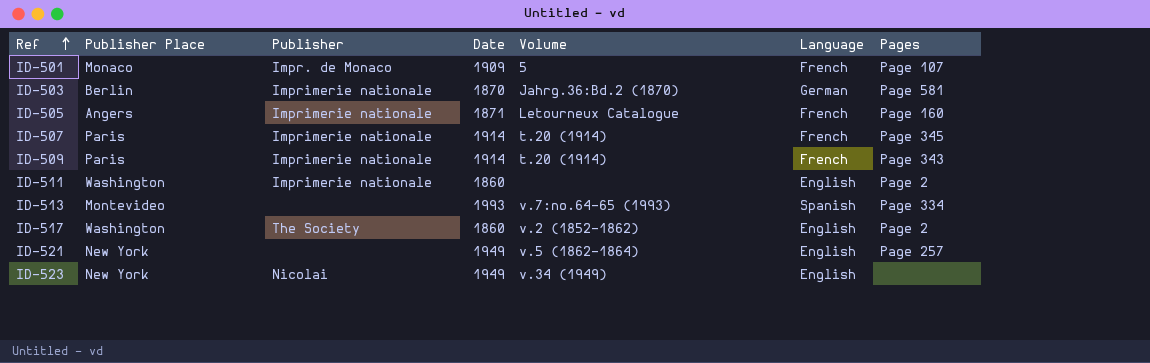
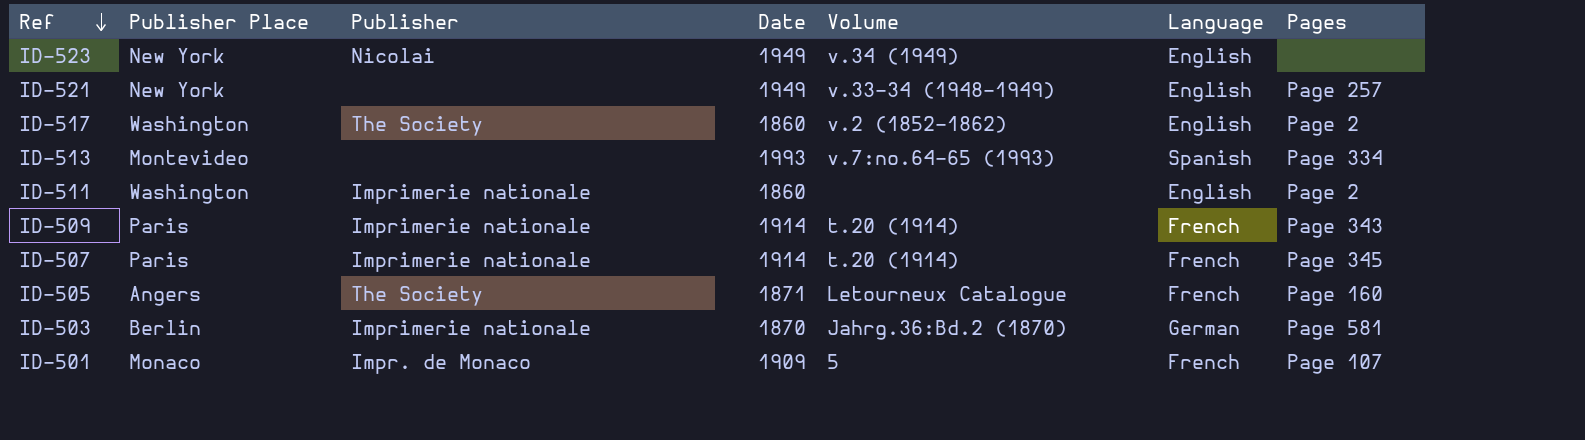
row order: Ref ascending -> Ref descending
ID-521 | Volume: v.5 (1862-1864) -> v.33-34 (1948-1949)
ID-505 | Publisher: Imprimerie nationale -> The Society

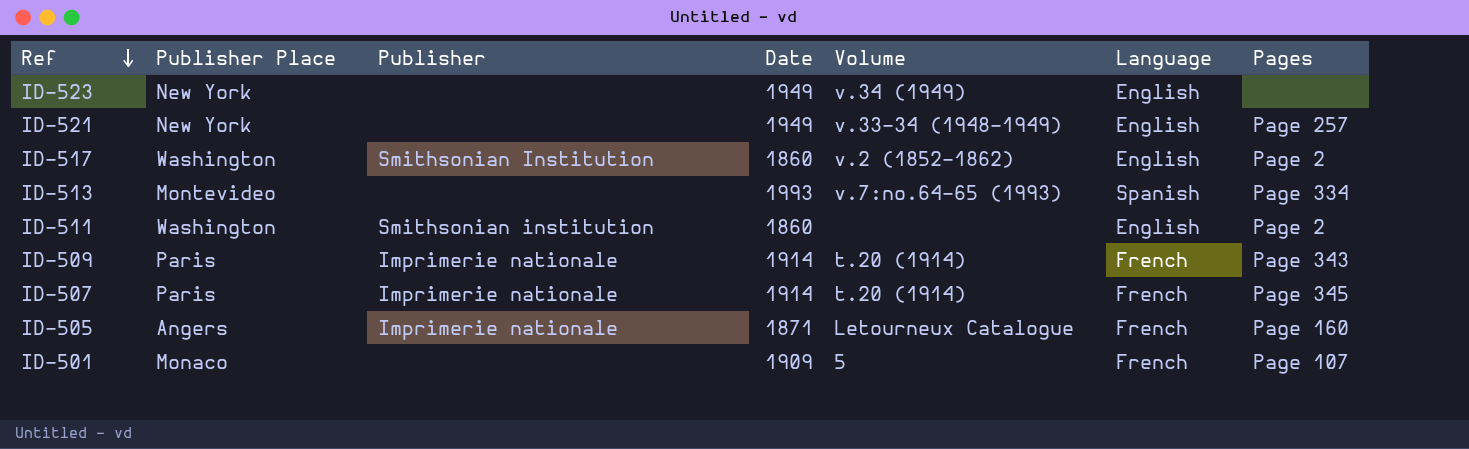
row ID-503: Berlin | Imprimerie nationale | 1870 | Jahrg.36:Bd.2 (1870) | German | Page 581 -> none
ID-523 | Publisher: Nicolai -> none
ID-517 | Publisher: The Society -> Smithsonian Institution
ID-511 | Publisher: Imprimerie nationale -> Smithsonian institution
ID-505 | Publisher: The Society -> Imprimerie nationale
ID-501 | Publisher: Impr. de Monaco -> none

